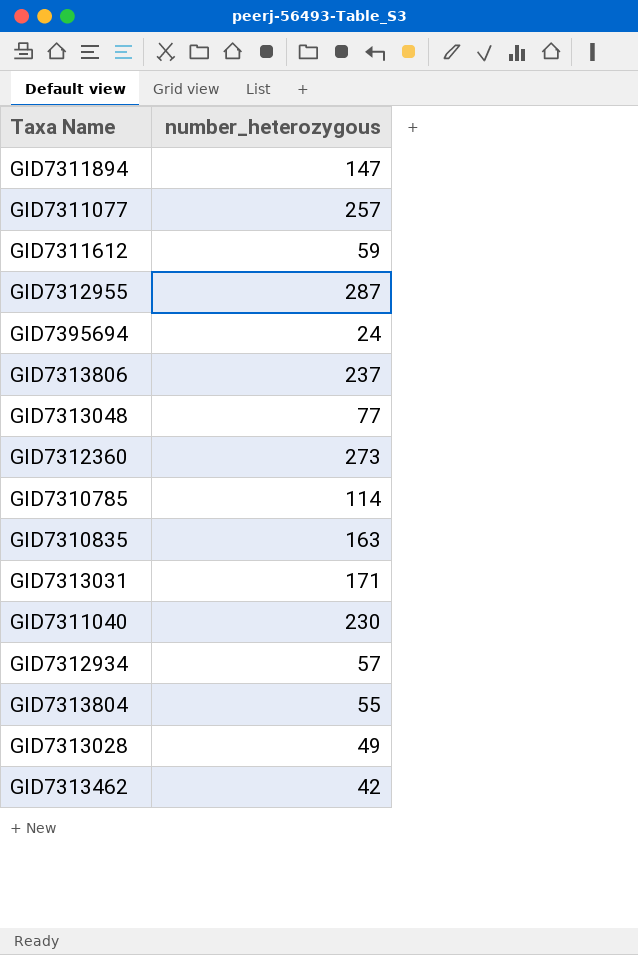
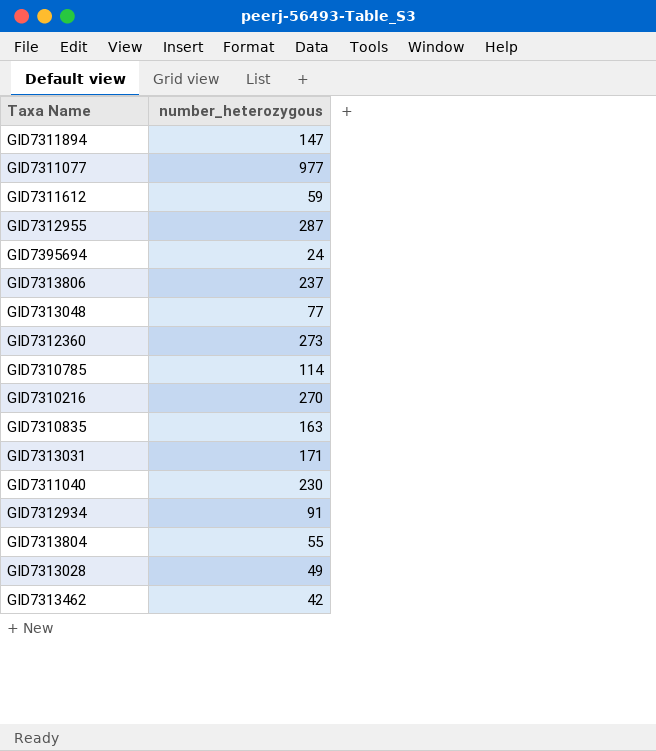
GID7311077 | number_heterozygous: 257 -> 977
row GID7310216: none -> 270
GID7312934 | number_heterozygous: 57 -> 91

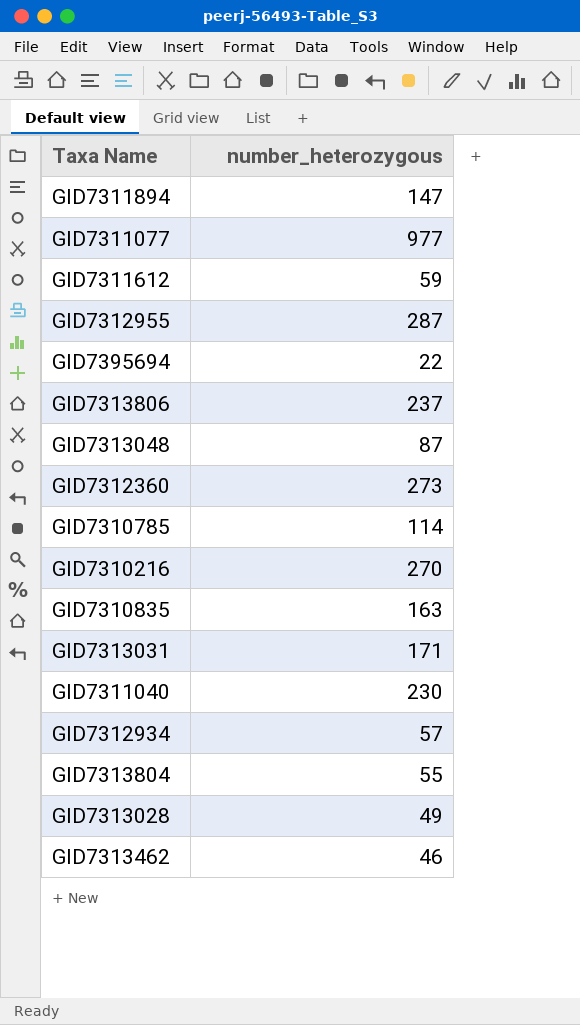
GID7395694 | number_heterozygous: 24 -> 22
GID7313048 | number_heterozygous: 77 -> 87
GID7312934 | number_heterozygous: 91 -> 57
GID7313462 | number_heterozygous: 42 -> 46

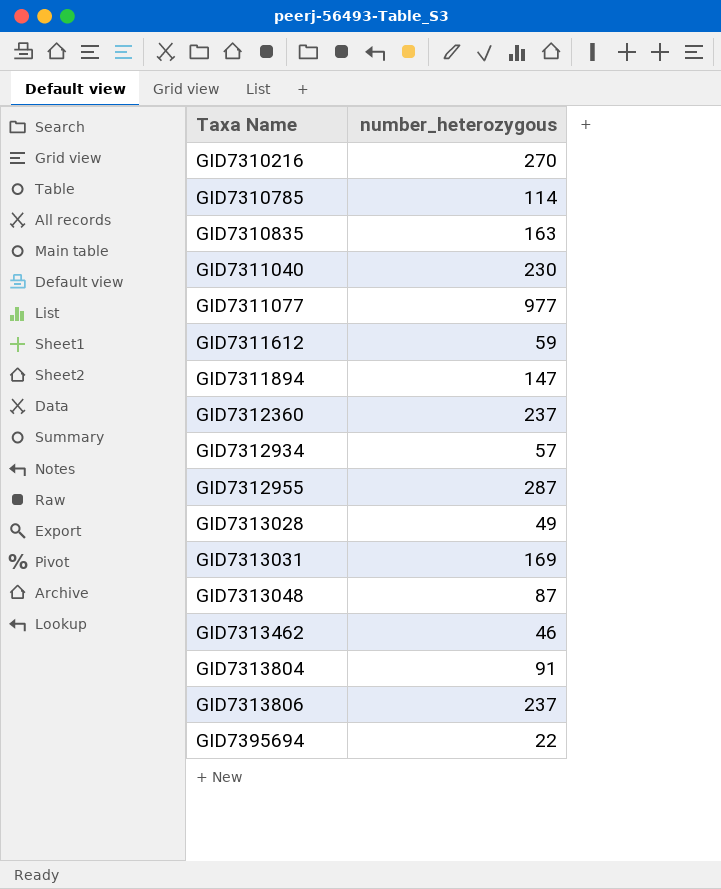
row order: none -> Taxa Name ascending
GID7312360 | number_heterozygous: 273 -> 237
GID7313031 | number_heterozygous: 171 -> 169
GID7313804 | number_heterozygous: 55 -> 91

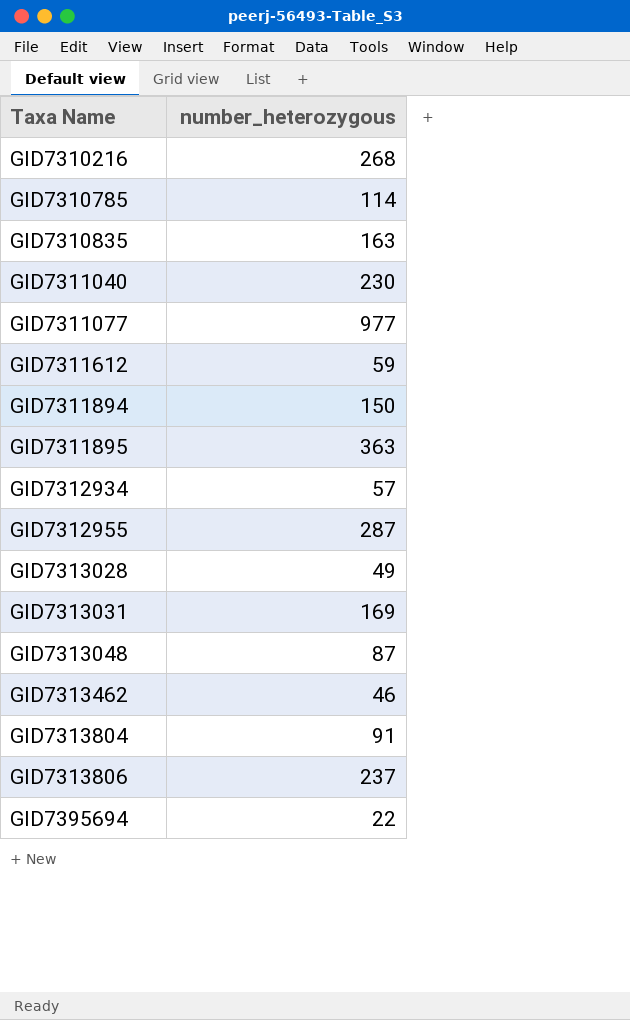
row GID7312360: 237 -> none
GID7310216 | number_heterozygous: 270 -> 268
GID7311894 | number_heterozygous: 147 -> 150
row GID7311895: none -> 363

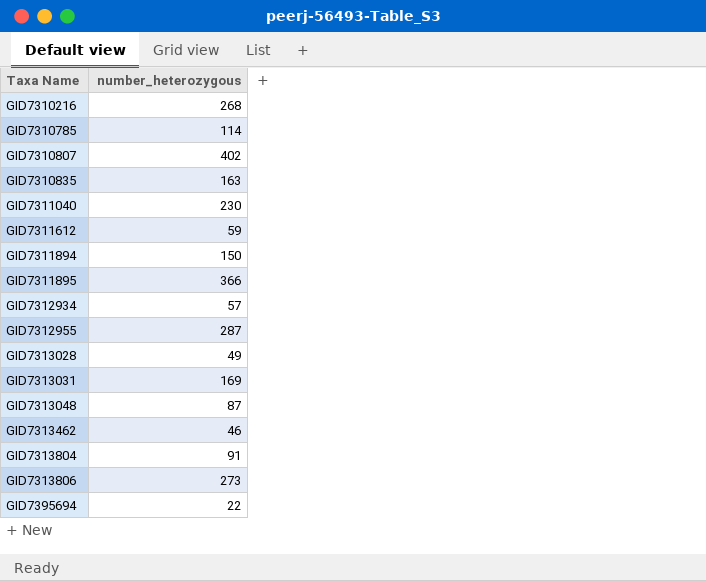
row GID7311077: 977 -> none
row GID7310807: none -> 402
GID7311895 | number_heterozygous: 363 -> 366
GID7313806 | number_heterozygous: 237 -> 273

